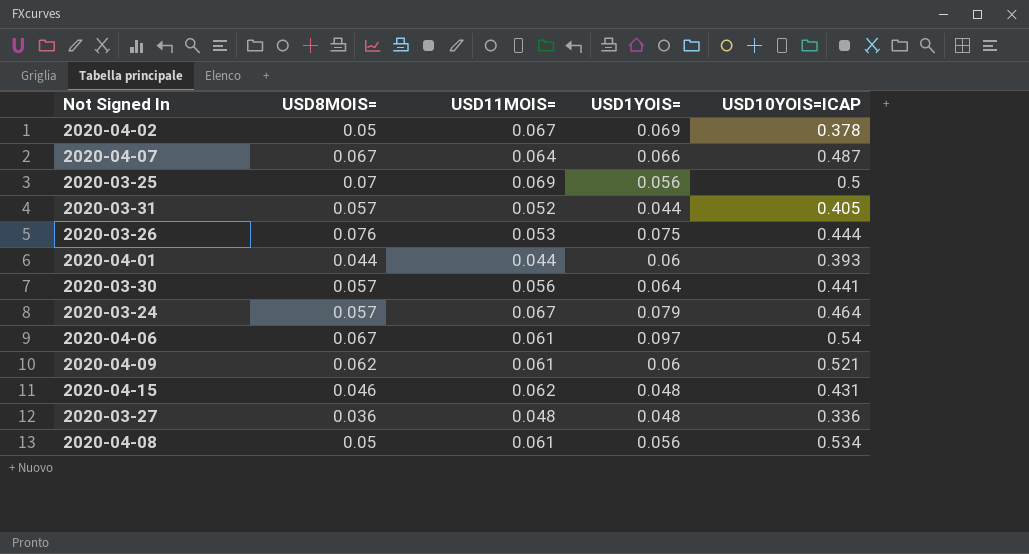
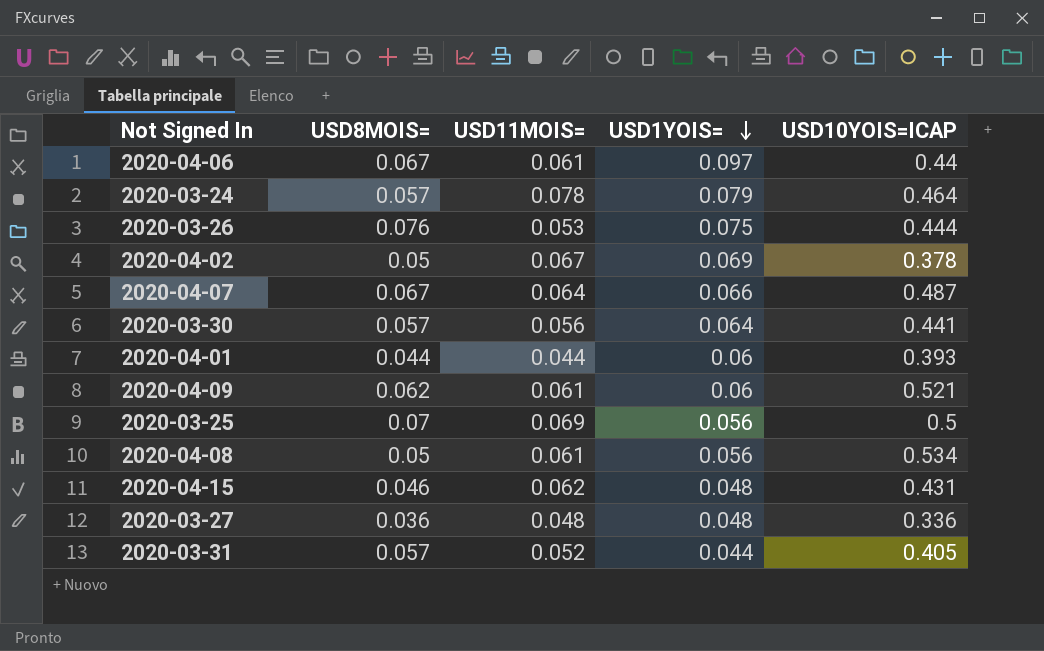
row order: none -> USD1YOIS= descending
2020-04-06 | USD10YOIS=ICAP: 0.54 -> 0.44
2020-03-24 | USD11MOIS=: 0.067 -> 0.078

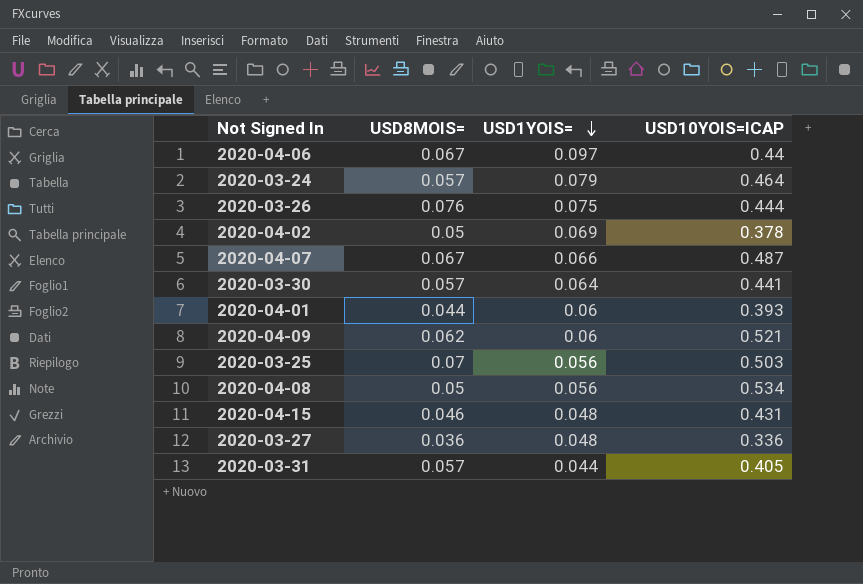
column USD11MOIS= | position: 3 -> none
2020-03-25 | USD10YOIS=ICAP: 0.5 -> 0.503

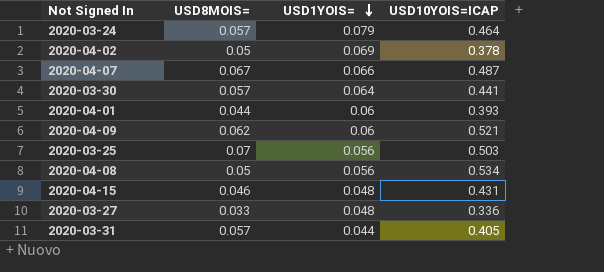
row 2020-04-06: 0.067 | 0.097 | 0.44 -> none
row 2020-03-26: 0.076 | 0.075 | 0.444 -> none
2020-03-27 | USD8MOIS=: 0.036 -> 0.033

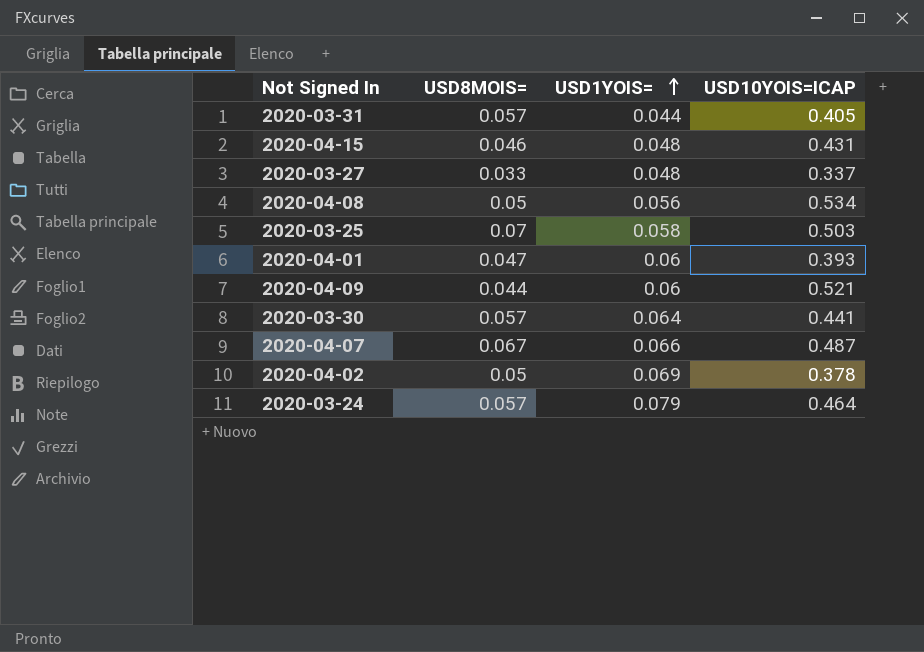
row order: USD1YOIS= descending -> USD1YOIS= ascending
2020-03-27 | USD10YOIS=ICAP: 0.336 -> 0.337
2020-03-25 | USD1YOIS=: 0.056 -> 0.058
2020-04-01 | USD8MOIS=: 0.044 -> 0.047
2020-04-09 | USD8MOIS=: 0.062 -> 0.044

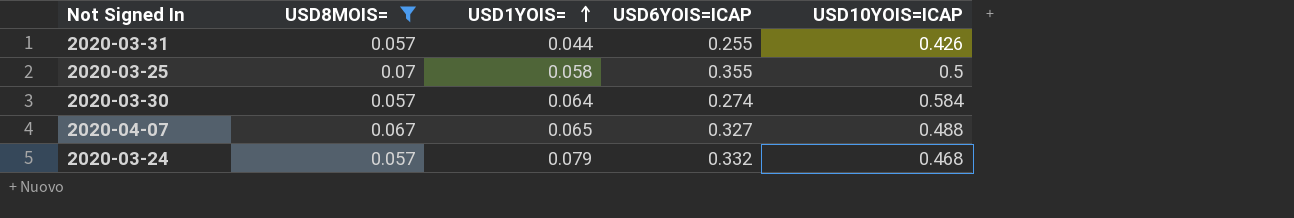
filter: none -> USD8MOIS= >= 0.057
column USD6YOIS=ICAP | position: none -> 4
2020-03-31 | USD10YOIS=ICAP: 0.405 -> 0.426
2020-03-25 | USD10YOIS=ICAP: 0.503 -> 0.5
2020-03-30 | USD10YOIS=ICAP: 0.441 -> 0.584
2020-04-07 | USD1YOIS=: 0.066 -> 0.065
2020-04-07 | USD10YOIS=ICAP: 0.487 -> 0.488
2020-03-24 | USD10YOIS=ICAP: 0.464 -> 0.468

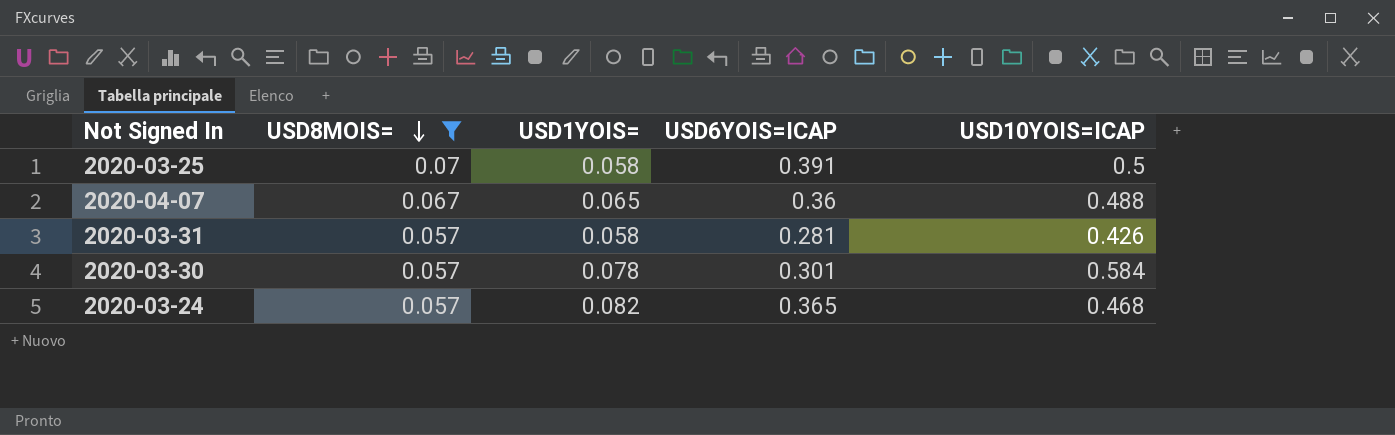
row order: USD1YOIS= ascending -> USD8MOIS= descending
2020-03-25 | USD6YOIS=ICAP: 0.355 -> 0.391
2020-04-07 | USD6YOIS=ICAP: 0.327 -> 0.36
2020-03-31 | USD1YOIS=: 0.044 -> 0.058
2020-03-31 | USD6YOIS=ICAP: 0.255 -> 0.281
2020-03-30 | USD1YOIS=: 0.064 -> 0.078
2020-03-30 | USD6YOIS=ICAP: 0.274 -> 0.301
2020-03-24 | USD1YOIS=: 0.079 -> 0.082
2020-03-24 | USD6YOIS=ICAP: 0.332 -> 0.365

